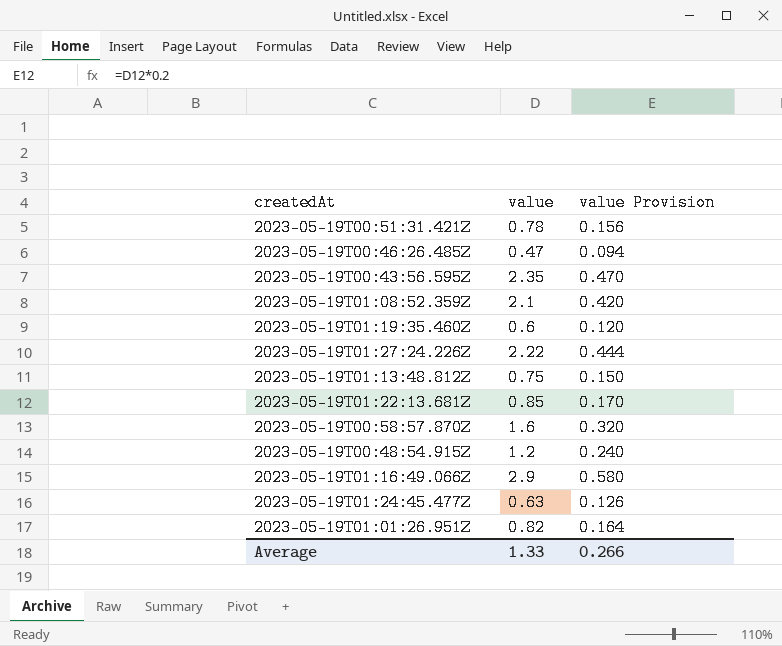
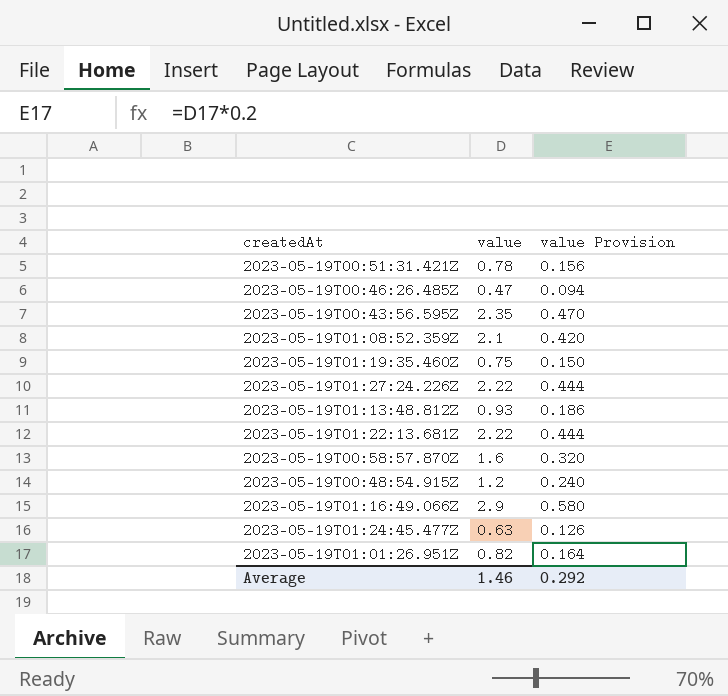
2023-05-19T01:19:35.460Z | value: 0.6 -> 0.75
2023-05-19T01:19:35.460Z | value Provision: 0.120 -> 0.150
2023-05-19T01:13:48.812Z | value: 0.75 -> 0.93
2023-05-19T01:13:48.812Z | value Provision: 0.150 -> 0.186
2023-05-19T01:22:13.681Z | value: 0.85 -> 2.22
2023-05-19T01:22:13.681Z | value Provision: 0.170 -> 0.444
Average | value: 1.33 -> 1.46
Average | value Provision: 0.266 -> 0.292

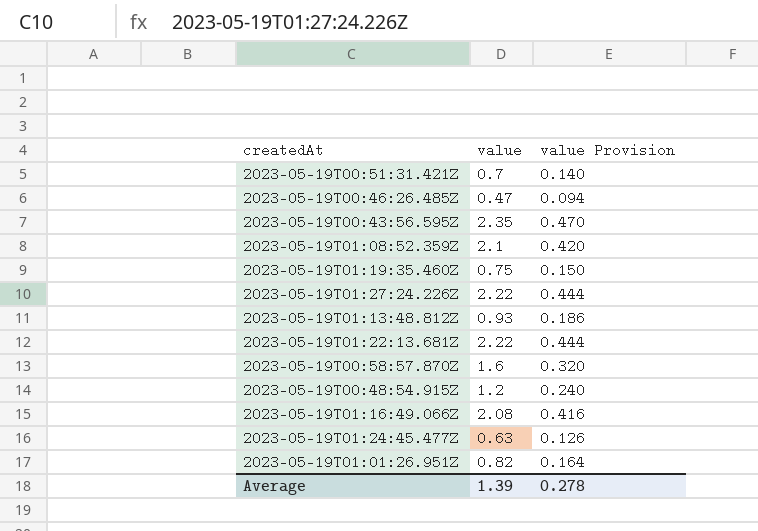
2023-05-19T00:51:31.421Z | value: 0.78 -> 0.7
2023-05-19T00:51:31.421Z | value Provision: 0.156 -> 0.140
2023-05-19T01:16:49.066Z | value: 2.9 -> 2.08
2023-05-19T01:16:49.066Z | value Provision: 0.580 -> 0.416
Average | value: 1.46 -> 1.39
Average | value Provision: 0.292 -> 0.278

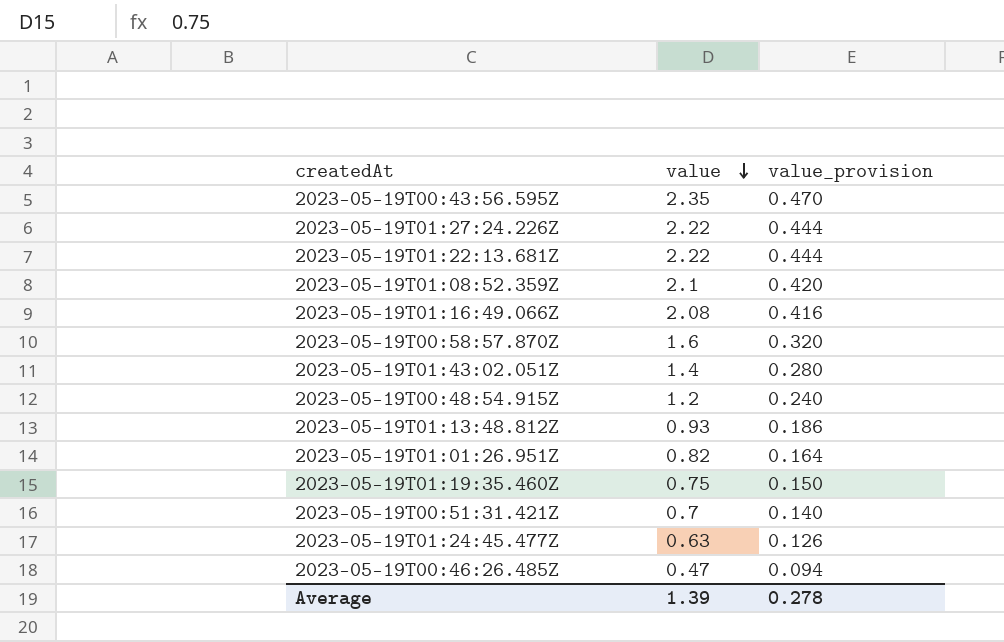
row order: none -> value descending
column name: value Provision -> value_provision
row 2023-05-19T01:43:02.051Z: none -> 1.4 | 0.280

